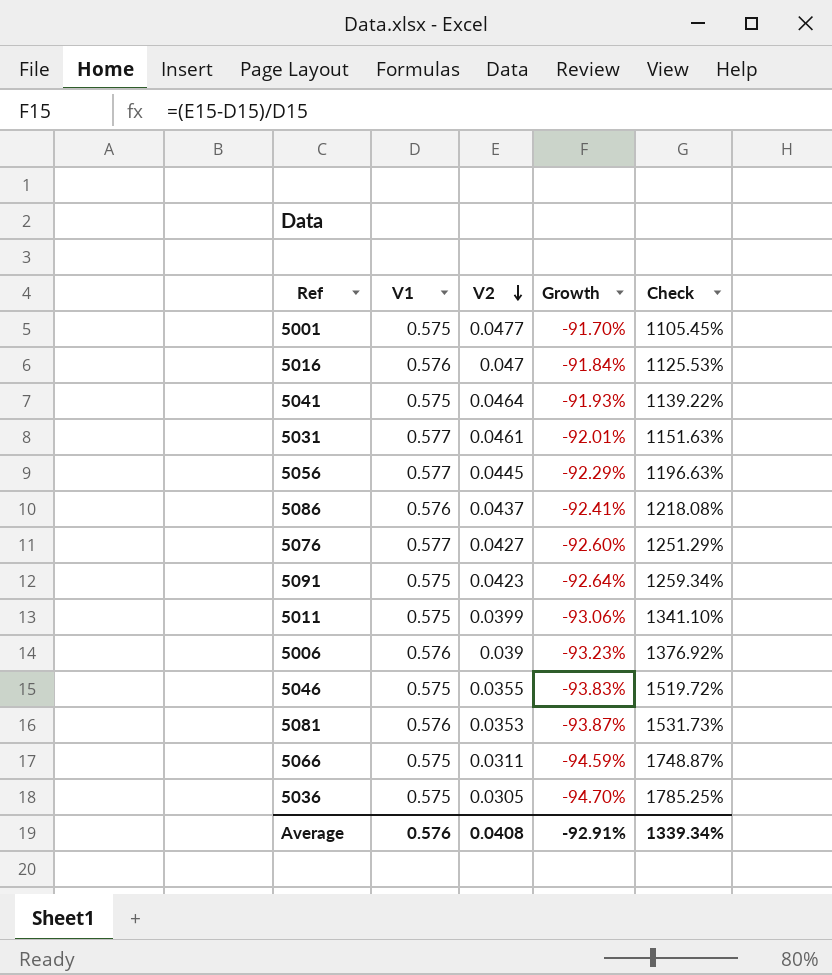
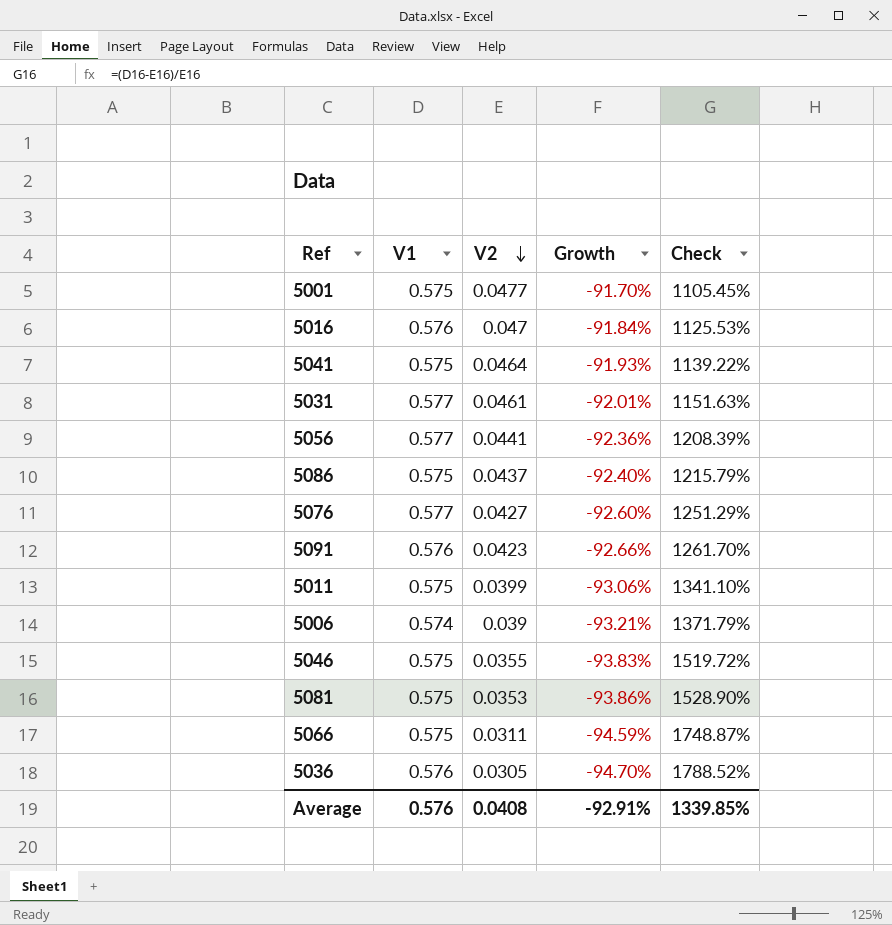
5056 | V2: 0.0445 -> 0.0441
5056 | Growth: -92.29% -> -92.36%
5056 | Check: 1196.63% -> 1208.39%
5086 | V1: 0.576 -> 0.575
5086 | Growth: -92.41% -> -92.40%
5086 | Check: 1218.08% -> 1215.79%
5091 | V1: 0.575 -> 0.576
5091 | Growth: -92.64% -> -92.66%
5091 | Check: 1259.34% -> 1261.70%
5006 | V1: 0.576 -> 0.574
5006 | Growth: -93.23% -> -93.21%
5006 | Check: 1376.92% -> 1371.79%
5081 | V1: 0.576 -> 0.575
5081 | Growth: -93.87% -> -93.86%
5081 | Check: 1531.73% -> 1528.90%
5036 | V1: 0.575 -> 0.576
5036 | Check: 1785.25% -> 1788.52%
Average | Check: 1339.34% -> 1339.85%

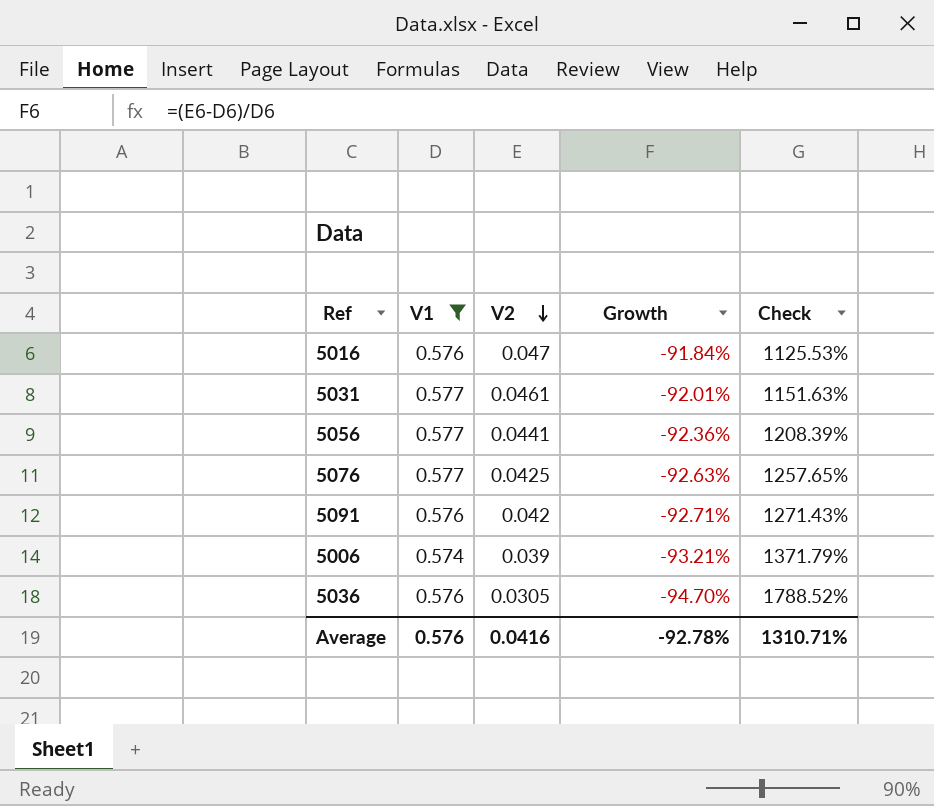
filter: none -> V1 != 0.575
5076 | V2: 0.0427 -> 0.0425
5076 | Growth: -92.60% -> -92.63%
5076 | Check: 1251.29% -> 1257.65%
5091 | V2: 0.0423 -> 0.042
5091 | Growth: -92.66% -> -92.71%
5091 | Check: 1261.70% -> 1271.43%
Average | V2: 0.0408 -> 0.0416
Average | Growth: -92.91% -> -92.78%
Average | Check: 1339.85% -> 1310.71%

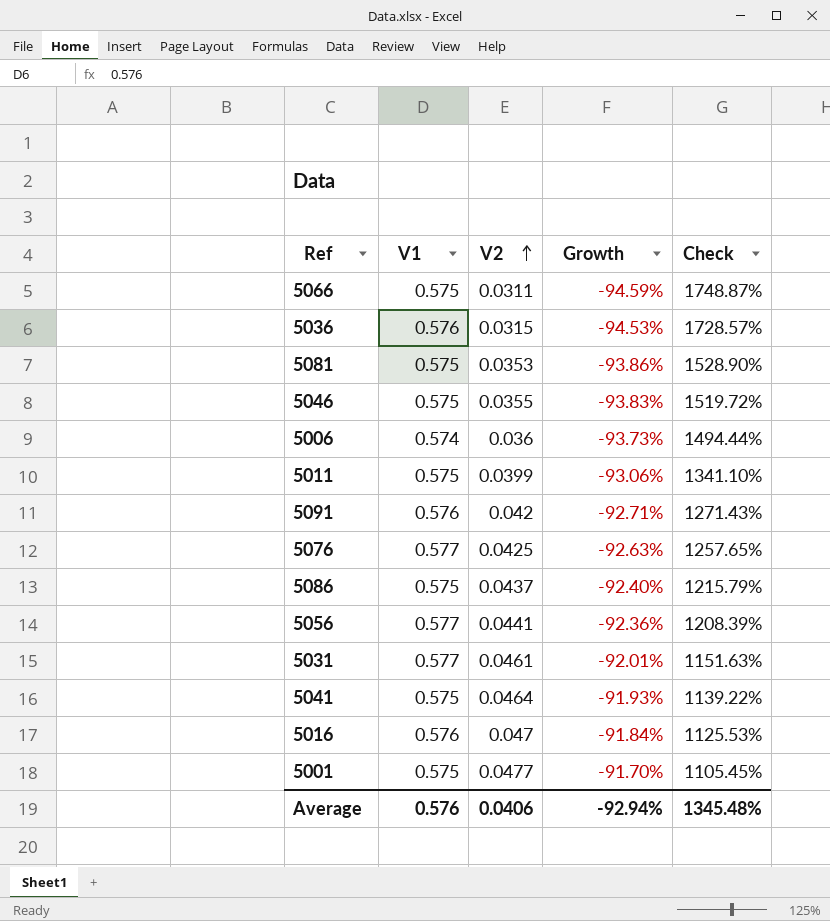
filter: V1 != 0.575 -> none
row order: V2 descending -> V2 ascending
5036 | V2: 0.0305 -> 0.0315
5036 | Growth: -94.70% -> -94.53%
5036 | Check: 1788.52% -> 1728.57%
5006 | V2: 0.039 -> 0.036
5006 | Growth: -93.21% -> -93.73%
5006 | Check: 1371.79% -> 1494.44%
Average | V2: 0.0416 -> 0.0406
Average | Growth: -92.78% -> -92.94%
Average | Check: 1310.71% -> 1345.48%

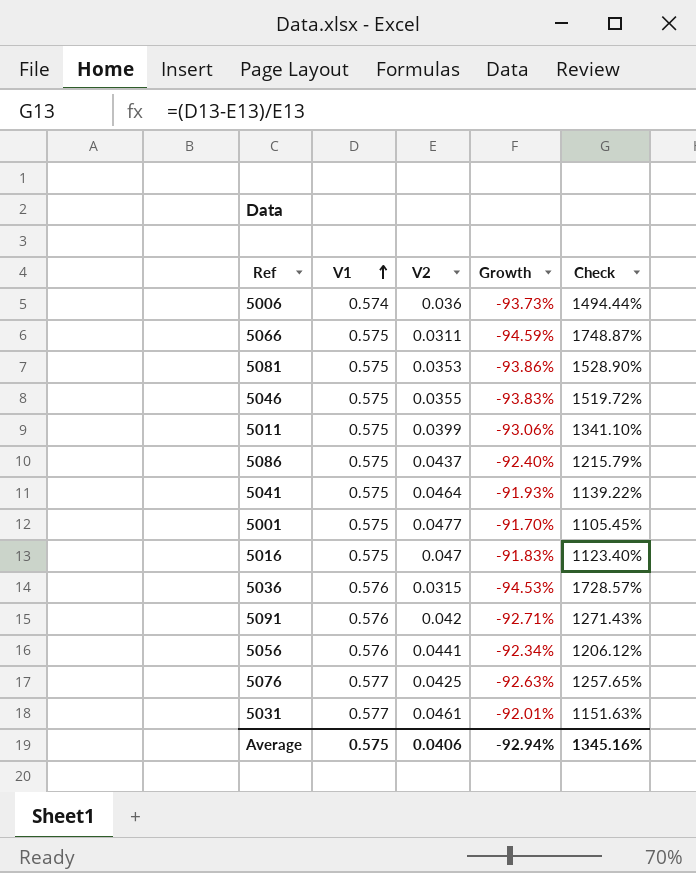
row order: V2 ascending -> V1 ascending
5016 | V1: 0.576 -> 0.575
5016 | Growth: -91.84% -> -91.83%
5016 | Check: 1125.53% -> 1123.40%
5056 | V1: 0.577 -> 0.576
5056 | Growth: -92.36% -> -92.34%
5056 | Check: 1208.39% -> 1206.12%
Average | V1: 0.576 -> 0.575
Average | Check: 1345.48% -> 1345.16%

